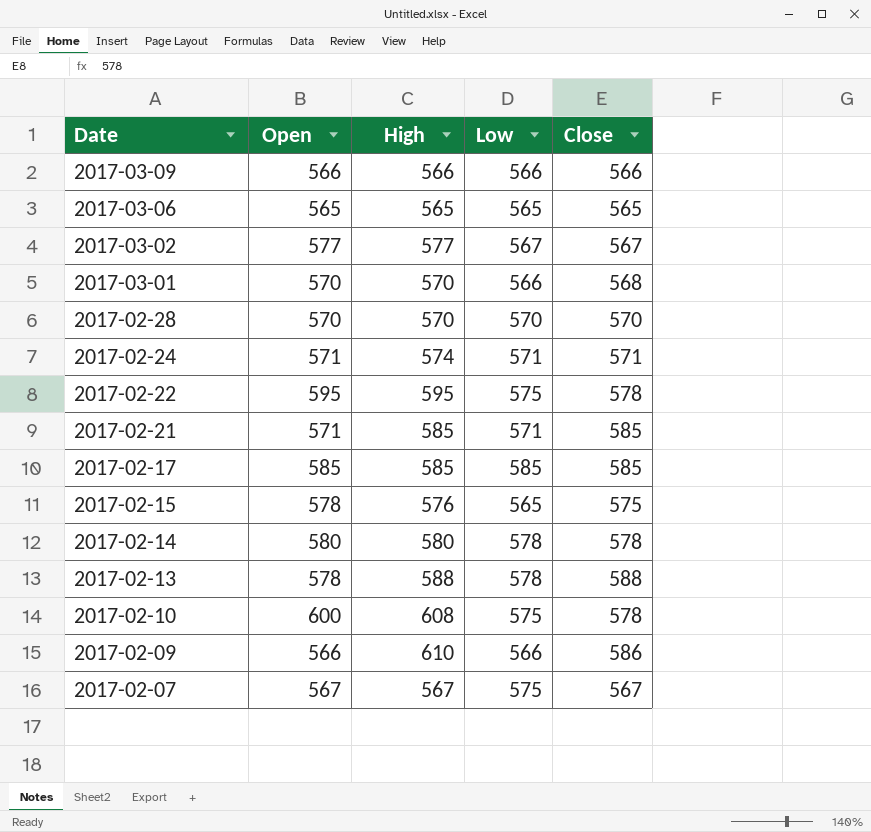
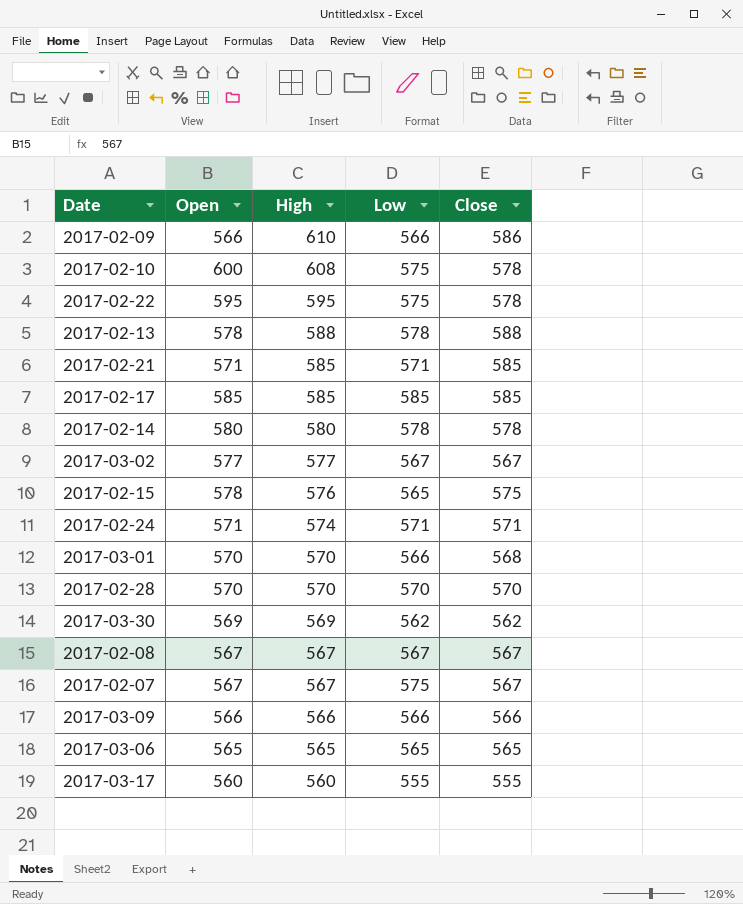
row order: Date descending -> High descending
row 2017-03-30: none -> 569 | 569 | 562 | 562
row 2017-02-08: none -> 567 | 567 | 567 | 567
row 2017-03-17: none -> 560 | 560 | 555 | 555

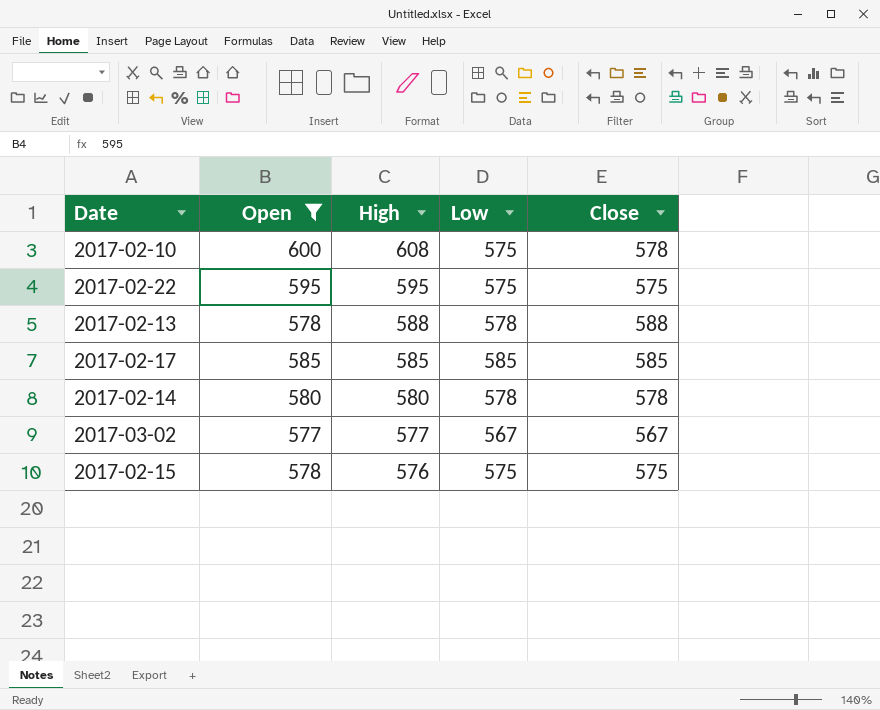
filter: none -> Open >= 577
2017-02-22 | Close: 578 -> 575
2017-02-15 | Low: 565 -> 575

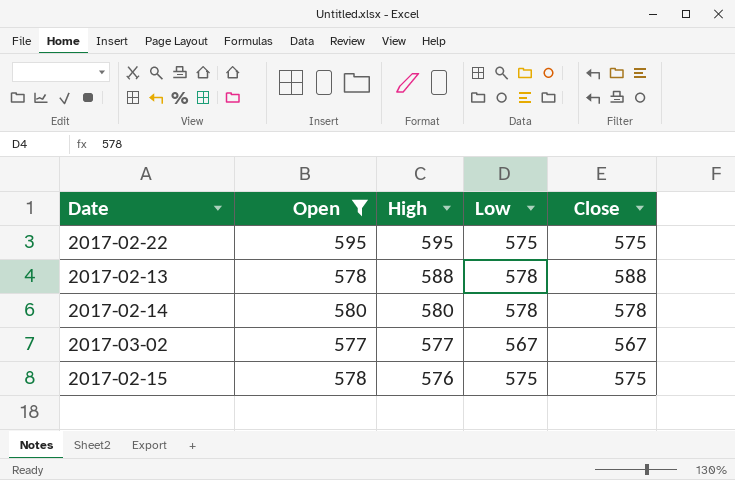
row 2017-02-10: 600 | 608 | 575 | 578 -> none
row 2017-02-17: 585 | 585 | 585 | 585 -> none

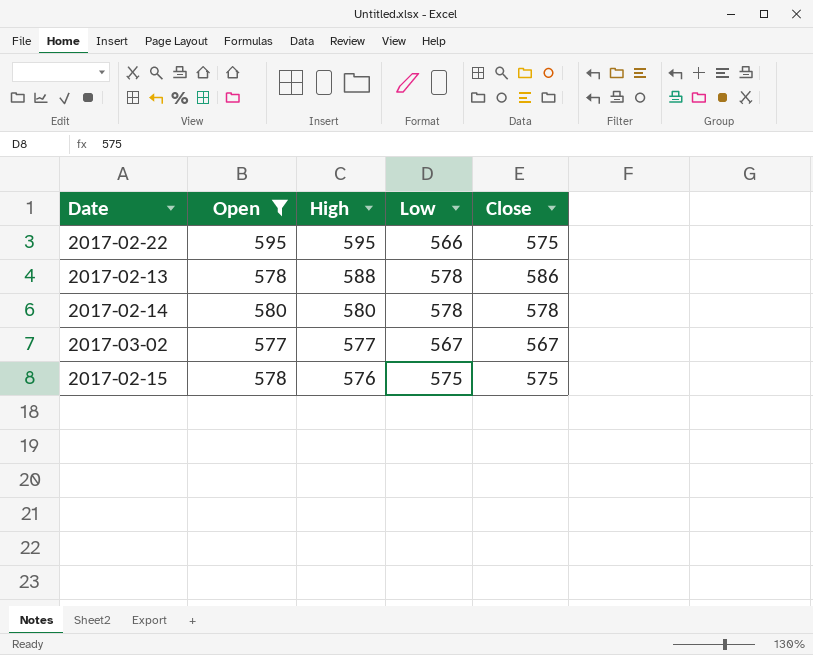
2017-02-22 | Low: 575 -> 566
2017-02-13 | Close: 588 -> 586

